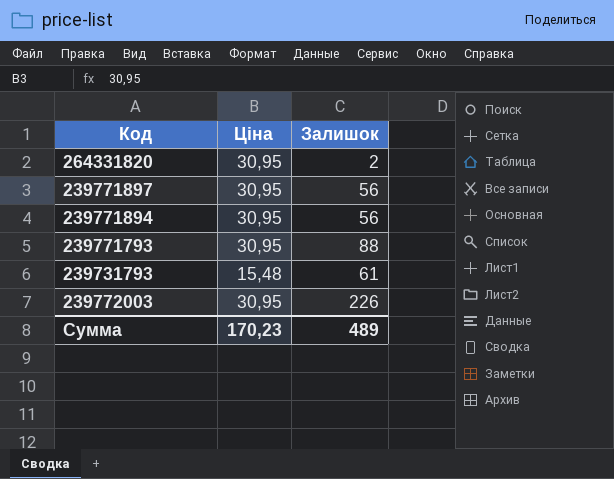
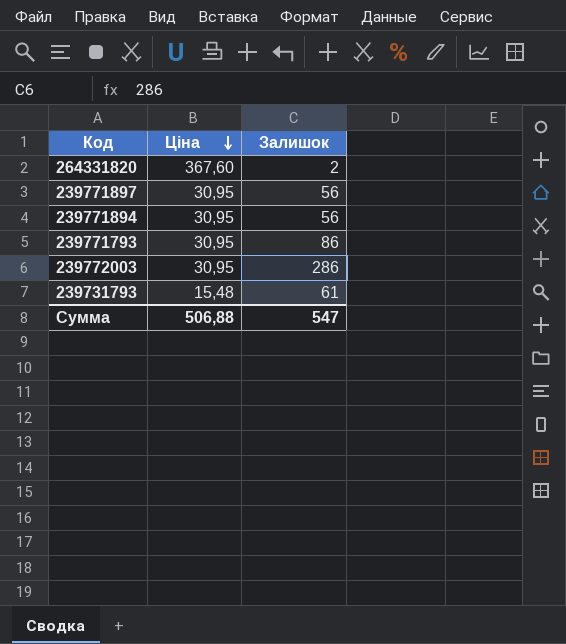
row order: none -> Ціна descending
264331820 | Ціна: 30,95 -> 367,60
239771793 | Залишок: 88 -> 86
239772003 | Залишок: 226 -> 286
Сумма | Ціна: 170,23 -> 506,88
Сумма | Залишок: 489 -> 547

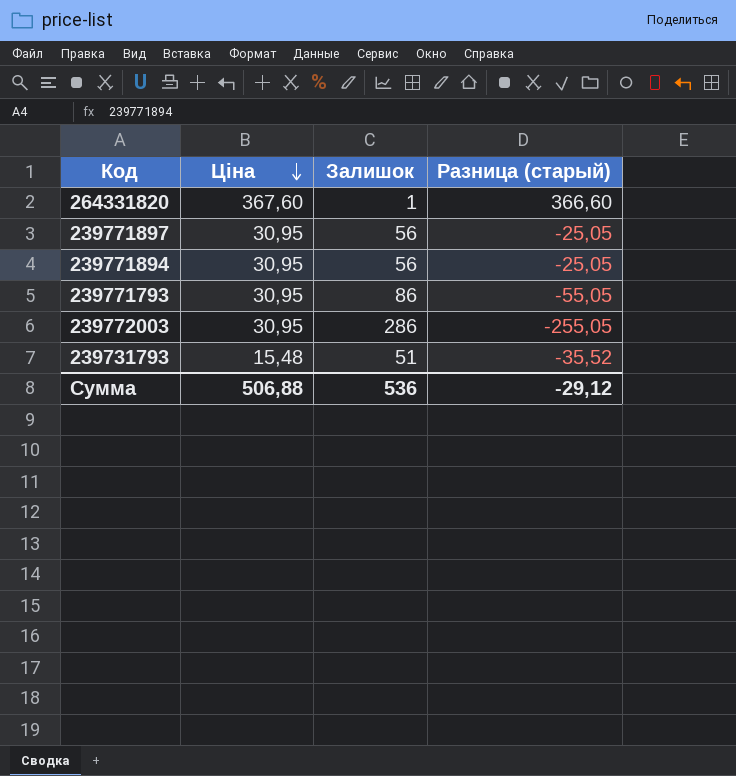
column Разница (старый) | formula: none -> [Ціна] - [Залишок]
264331820 | Залишок: 2 -> 1
239731793 | Залишок: 61 -> 51
Сумма | Залишок: 547 -> 536

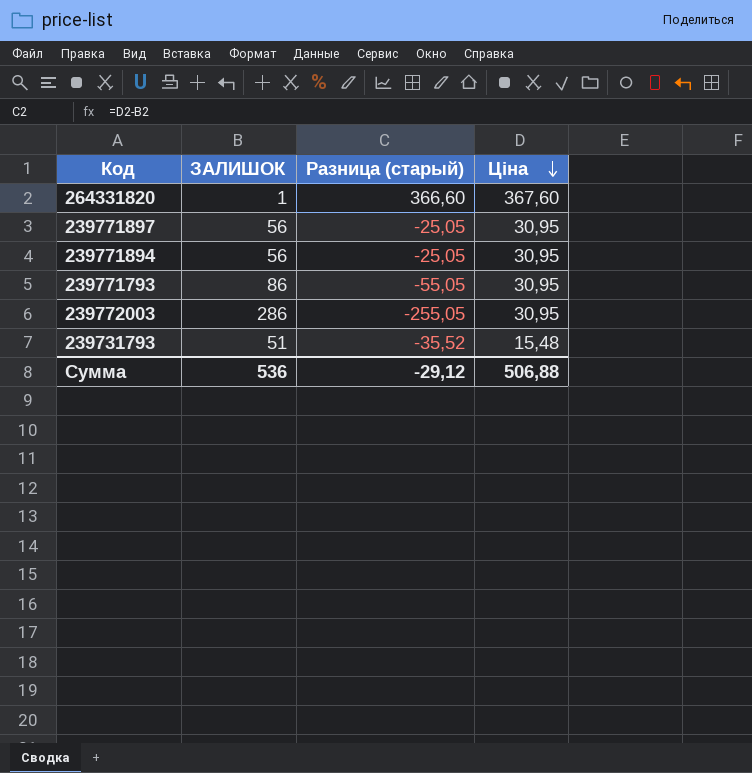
column name: Залишок -> ЗАЛИШОК
column Ціна | position: 2 -> 4

